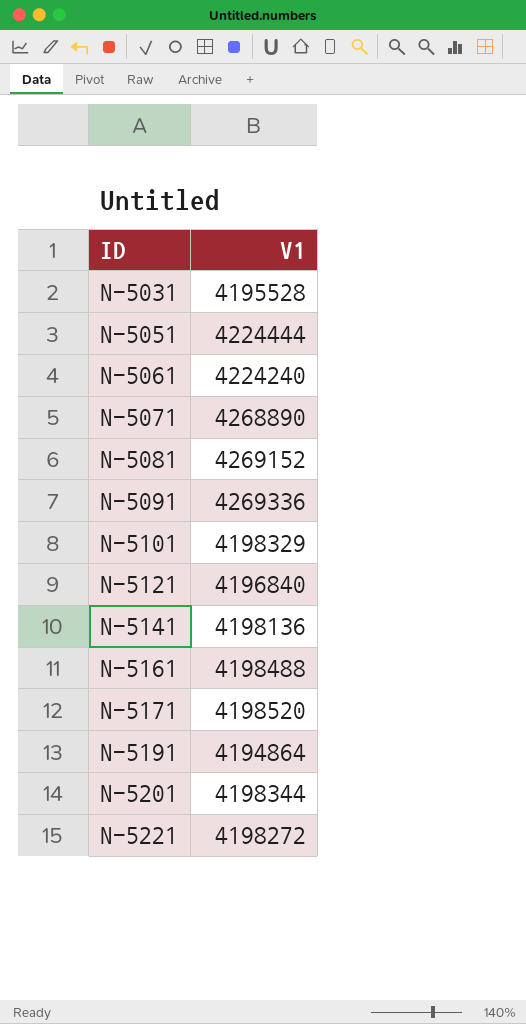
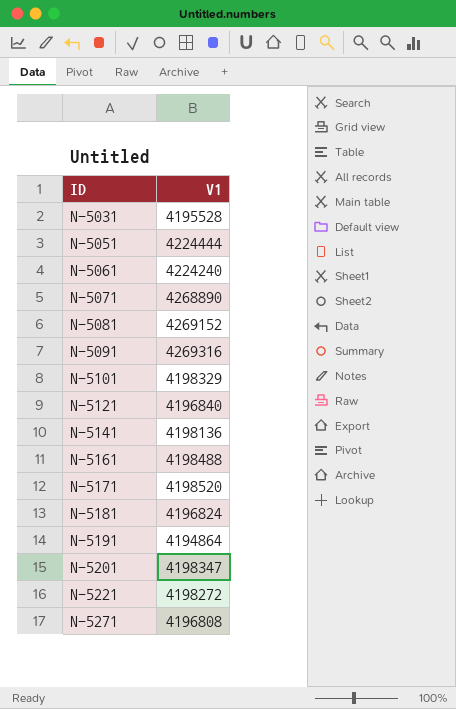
N-5091 | V1: 4269336 -> 4269316
row N-5181: none -> 4196824
N-5201 | V1: 4198344 -> 4198347
row N-5271: none -> 4196808

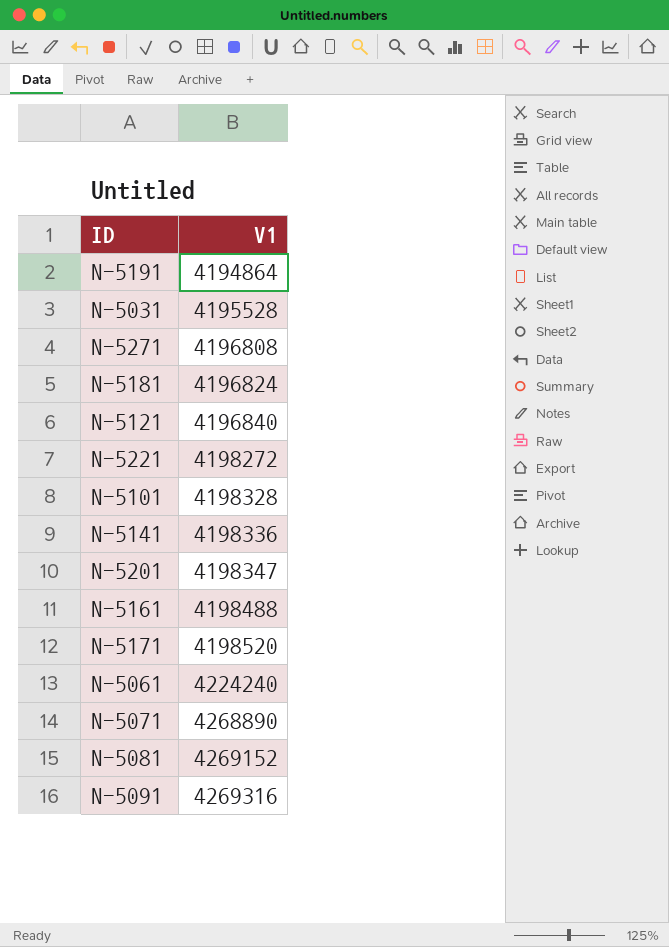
row order: ID ascending -> V1 ascending
row N-5051: 4224444 -> none
N-5101 | V1: 4198329 -> 4198328
N-5141 | V1: 4198136 -> 4198336

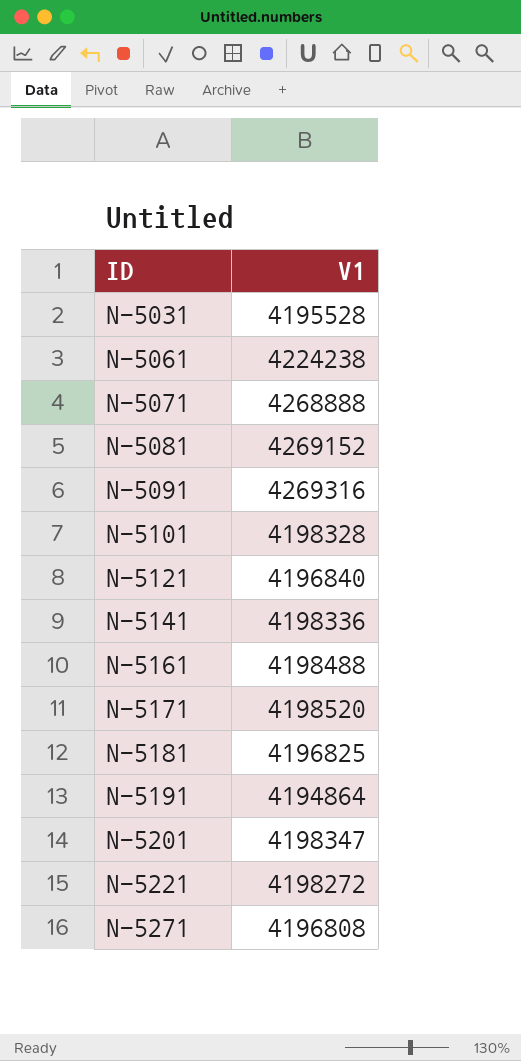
row order: V1 ascending -> ID ascending
N-5061 | V1: 4224240 -> 4224238
N-5071 | V1: 4268890 -> 4268888
N-5181 | V1: 4196824 -> 4196825

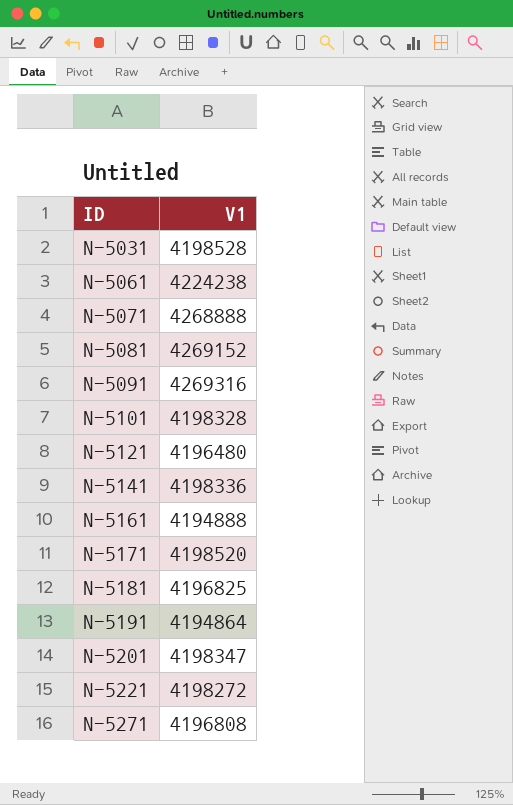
N-5031 | V1: 4195528 -> 4198528
N-5121 | V1: 4196840 -> 4196480
N-5161 | V1: 4198488 -> 4194888

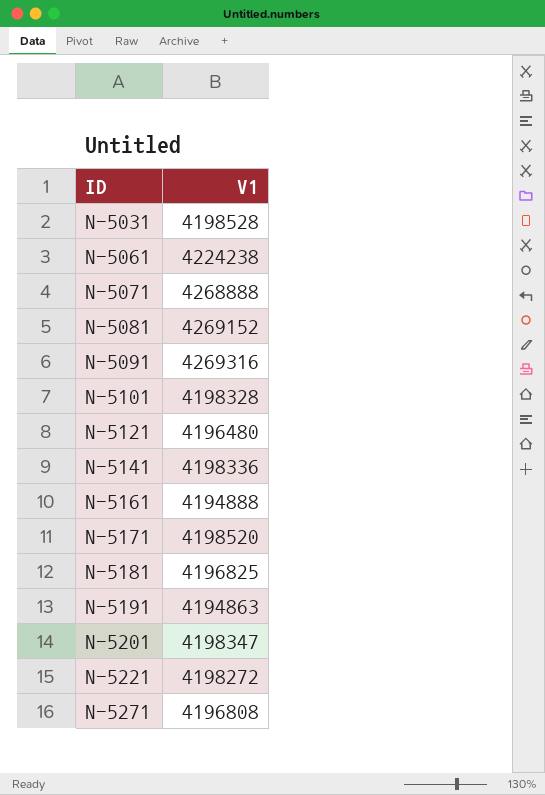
N-5191 | V1: 4194864 -> 4194863

